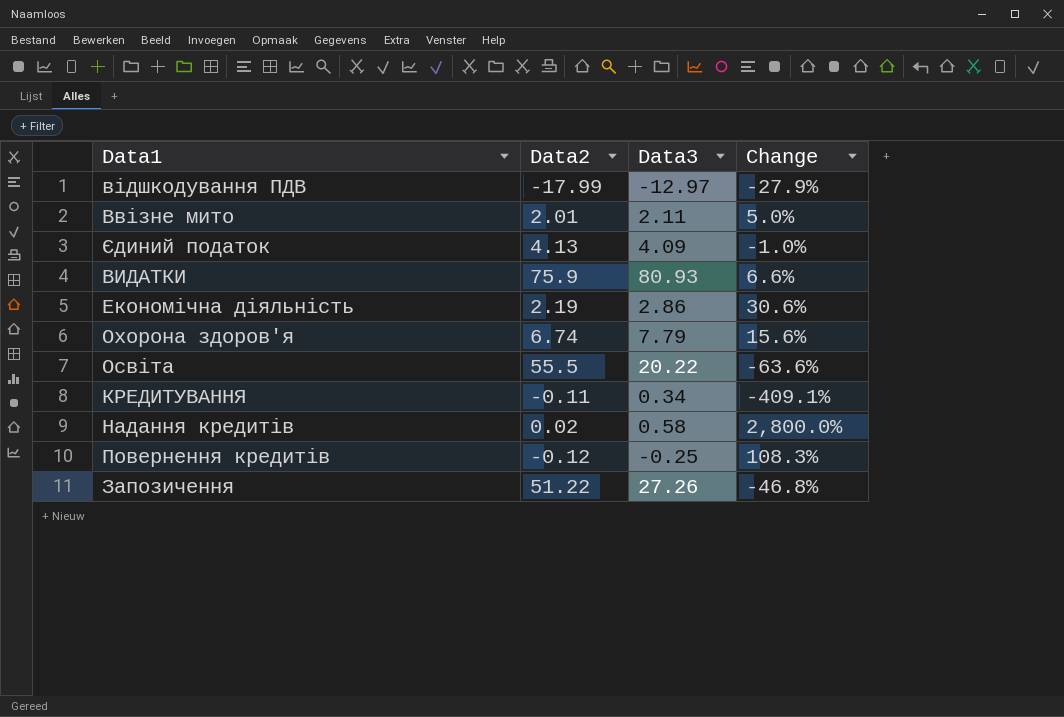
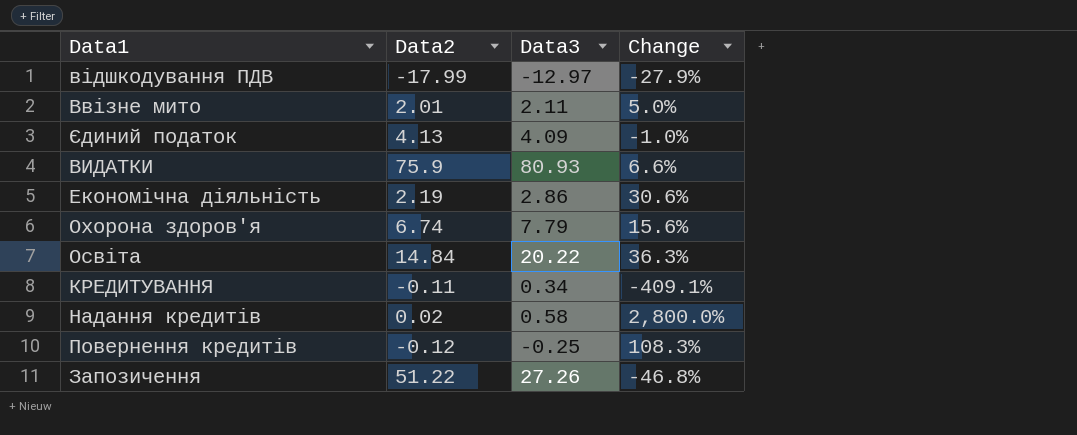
Освіта | Data2: 55.5 -> 14.84
Освіта | Change: -63.6% -> 36.3%

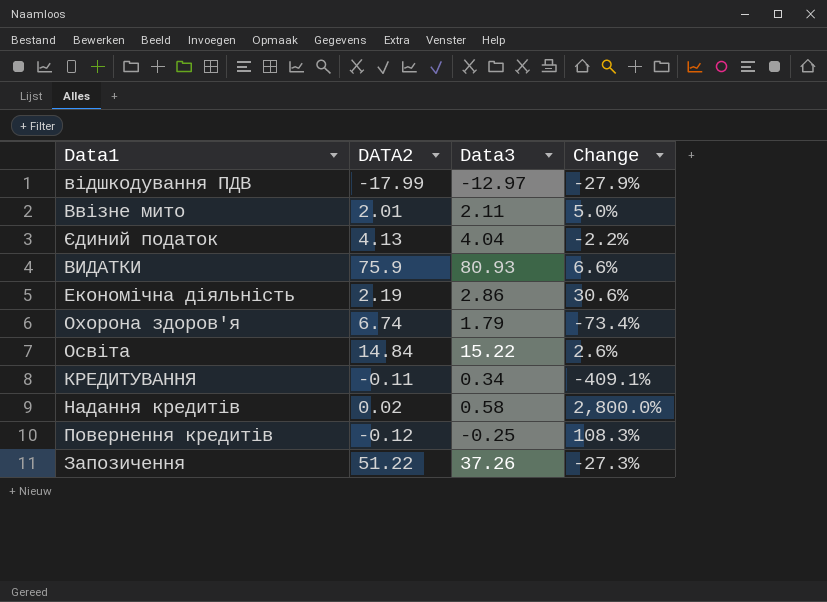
column name: Data2 -> DATA2
Єдиний податок | Data3: 4.09 -> 4.04
Єдиний податок | Change: -1.0% -> -2.2%
Охорона здоров'я | Data3: 7.79 -> 1.79
Охорона здоров'я | Change: 15.6% -> -73.4%
Освіта | Data3: 20.22 -> 15.22
Освіта | Change: 36.3% -> 2.6%
Запозичення | Data3: 27.26 -> 37.26
Запозичення | Change: -46.8% -> -27.3%

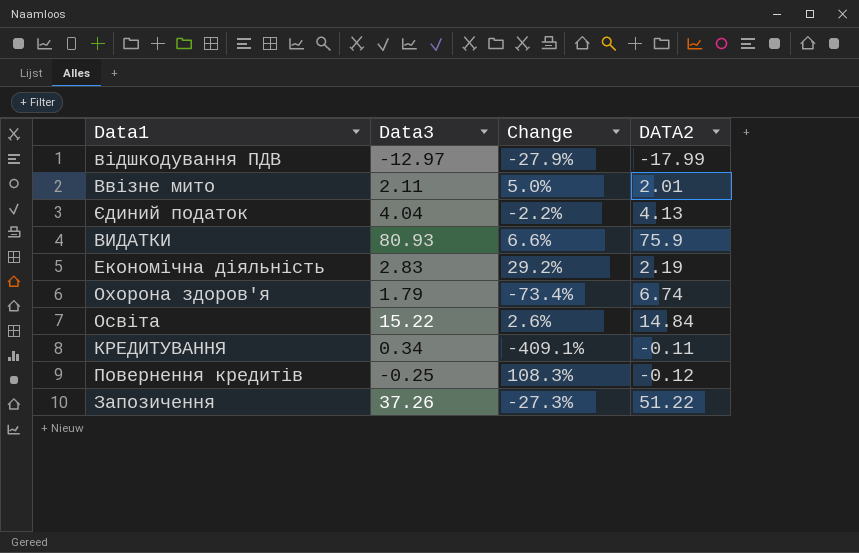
column DATA2 | position: 2 -> 4
row Надання кредитів: 0.02 | 0.58 | 2,800.0% -> none
Економічна діяльність | Data3: 2.86 -> 2.83
Економічна діяльність | Change: 30.6% -> 29.2%

